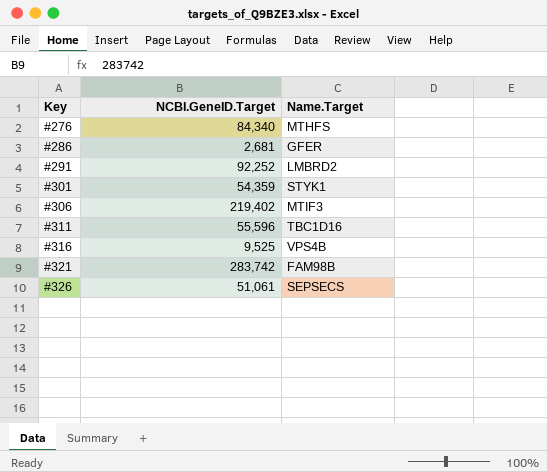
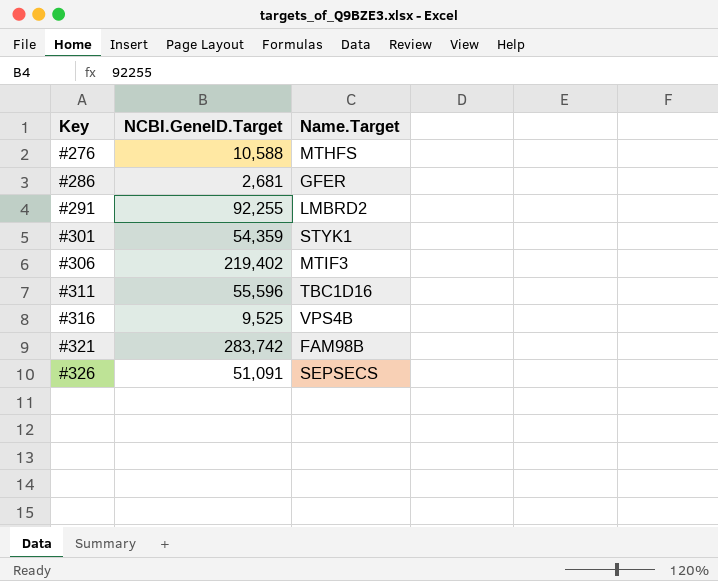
#276 | NCBI.GeneID.Target: 84,340 -> 10,588
#291 | NCBI.GeneID.Target: 92,252 -> 92,255
#326 | NCBI.GeneID.Target: 51,061 -> 51,091

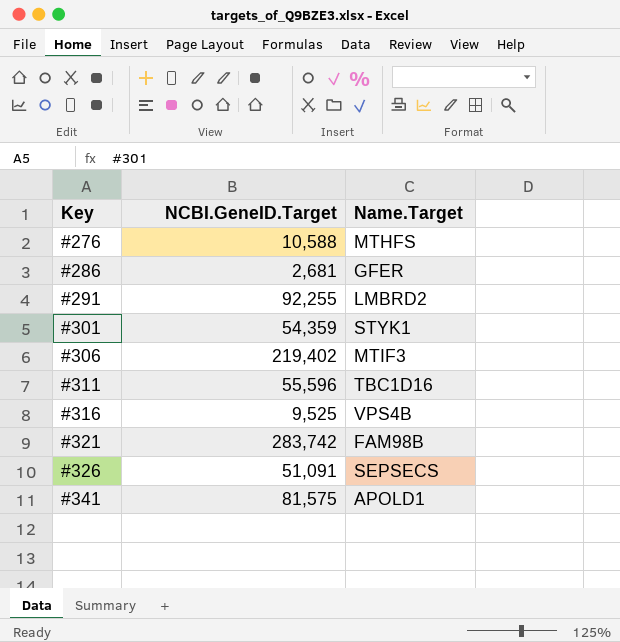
row #341: none -> 81,575 | APOLD1

